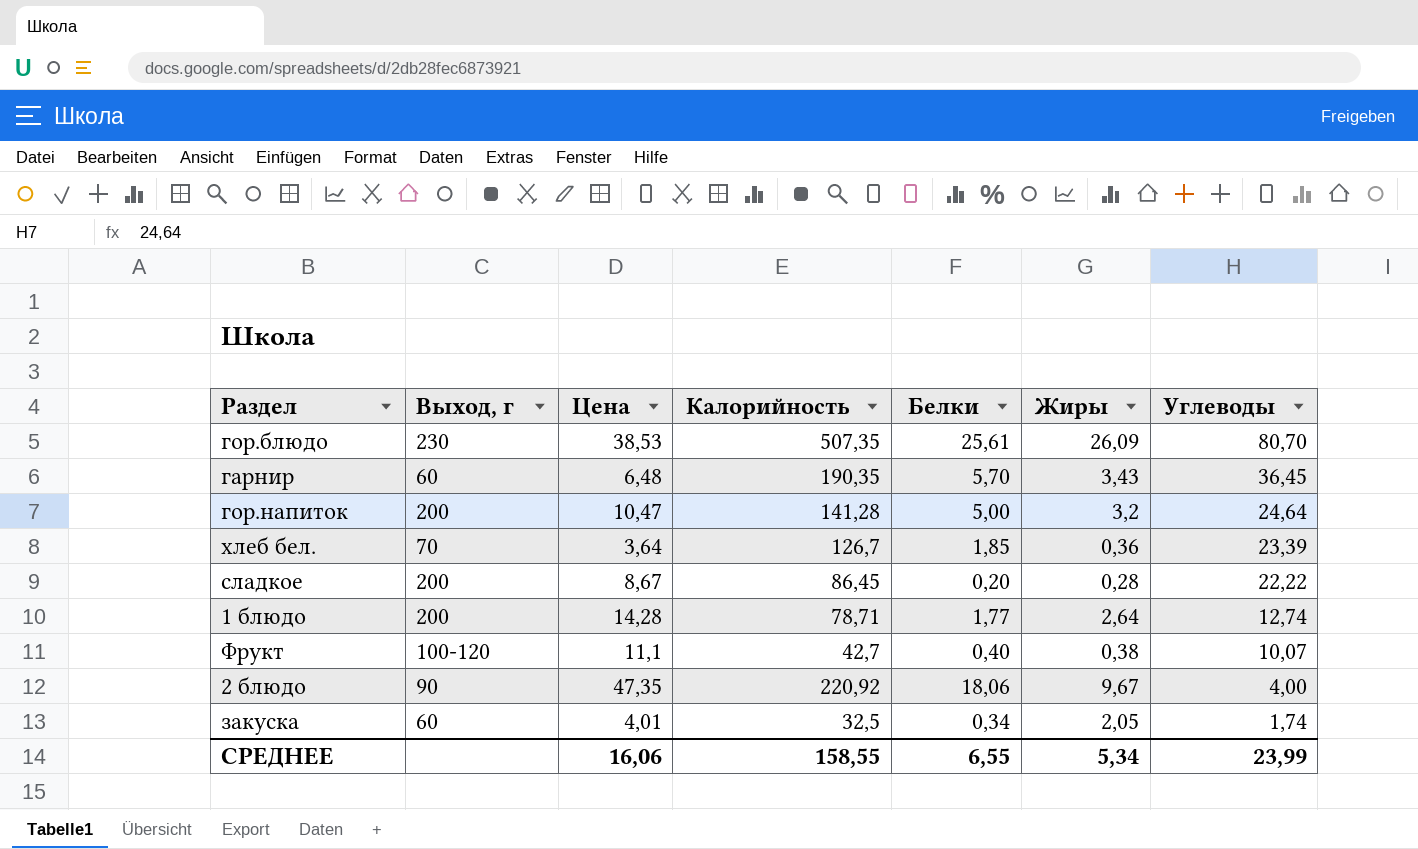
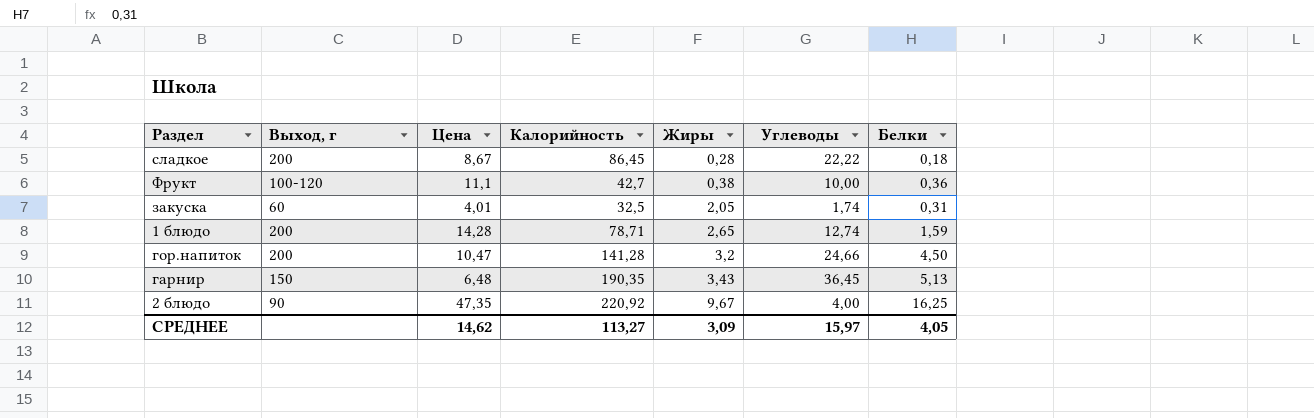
row order: Углеводы descending -> Жиры ascending
column Белки | position: 5 -> 7
row гор.блюдо: 230 | 38,53 | 507,35 | 25,61 | 26,09 | 80,70 -> none
row хлеб бел.: 70 | 3,64 | 126,7 | 1,85 | 0,36 | 23,39 -> none
сладкое | Белки: 0,20 -> 0,18
Фрукт | Углеводы: 10,07 -> 10,00
Фрукт | Белки: 0,40 -> 0,36
закуска | Белки: 0,34 -> 0,31
1 блюдо | Жиры: 2,64 -> 2,65
1 блюдо | Белки: 1,77 -> 1,59
гор.напиток | Углеводы: 24,64 -> 24,66
гор.напиток | Белки: 5,00 -> 4,50
гарнир | Выход, г: 60 -> 150
гарнир | Белки: 5,70 -> 5,13
2 блюдо | Белки: 18,06 -> 16,25
СРЕДНЕЕ | Цена: 16,06 -> 14,62
СРЕДНЕЕ | Калорийность: 158,55 -> 113,27
СРЕДНЕЕ | Жиры: 5,34 -> 3,09
СРЕДНЕЕ | Углеводы: 23,99 -> 15,97
СРЕДНЕЕ | Белки: 6,55 -> 4,05

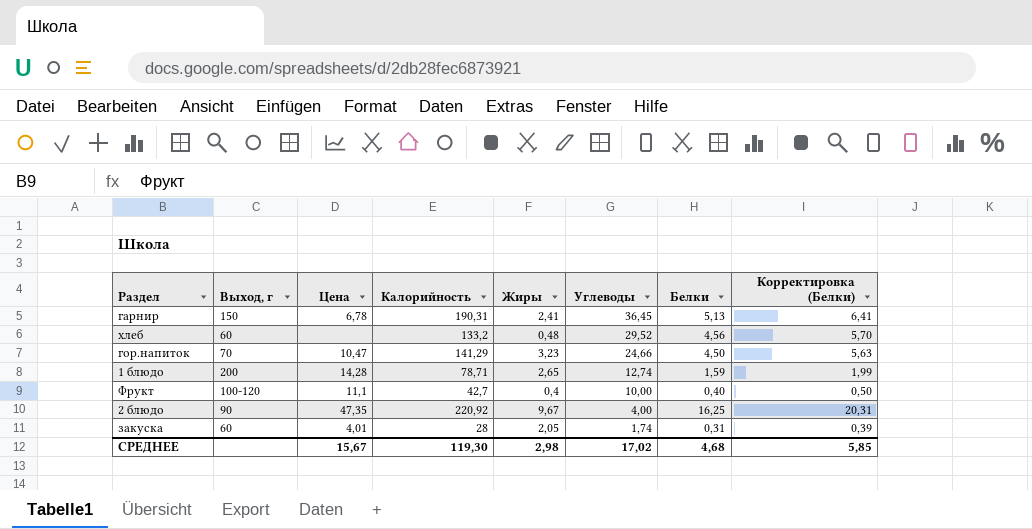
row order: Жиры ascending -> Углеводы descending
column Корректировка (Белки) | formula: none -> [Белки] * 1,25
row сладкое: 200 | 8,67 | 86,45 | 0,28 | 22,22 | 0,18 -> none
гарнир | Цена: 6,48 -> 6,78
гарнир | Калорийность: 190,35 -> 190,31
гарнир | Жиры: 3,43 -> 2,41
row хлеб: none -> 60 | none | 133,2 | 0,48 | 29,52 | 4,56 | 5,70
гор.напиток | Выход, г: 200 -> 70
гор.напиток | Калорийность: 141,28 -> 141,29
гор.напиток | Жиры: 3,2 -> 3,23
Фрукт | Жиры: 0,38 -> 0,4
Фрукт | Белки: 0,36 -> 0,40
закуска | Калорийность: 32,5 -> 28
СРЕДНЕЕ | Цена: 14,62 -> 15,67
СРЕДНЕЕ | Калорийность: 113,27 -> 119,30
СРЕДНЕЕ | Жиры: 3,09 -> 2,98
СРЕДНЕЕ | Углеводы: 15,97 -> 17,02
СРЕДНЕЕ | Белки: 4,05 -> 4,68

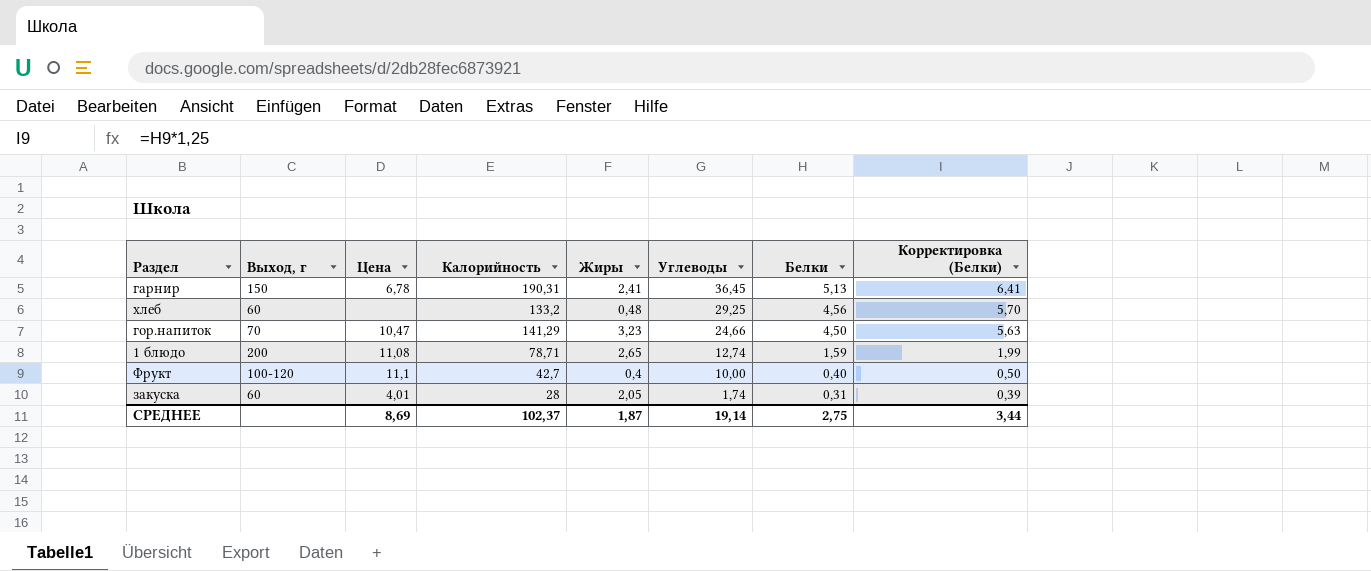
row 2 блюдо: 90 | 47,35 | 220,92 | 9,67 | 4,00 | 16,25 | 20,31 -> none
хлеб | Углеводы: 29,52 -> 29,25
1 блюдо | Цена: 14,28 -> 11,08
СРЕДНЕЕ | Цена: 15,67 -> 8,69
СРЕДНЕЕ | Калорийность: 119,30 -> 102,37
СРЕДНЕЕ | Жиры: 2,98 -> 1,87
СРЕДНЕЕ | Углеводы: 17,02 -> 19,14
СРЕДНЕЕ | Белки: 4,68 -> 2,75
СРЕДНЕЕ | Корректировка (Белки): 5,85 -> 3,44

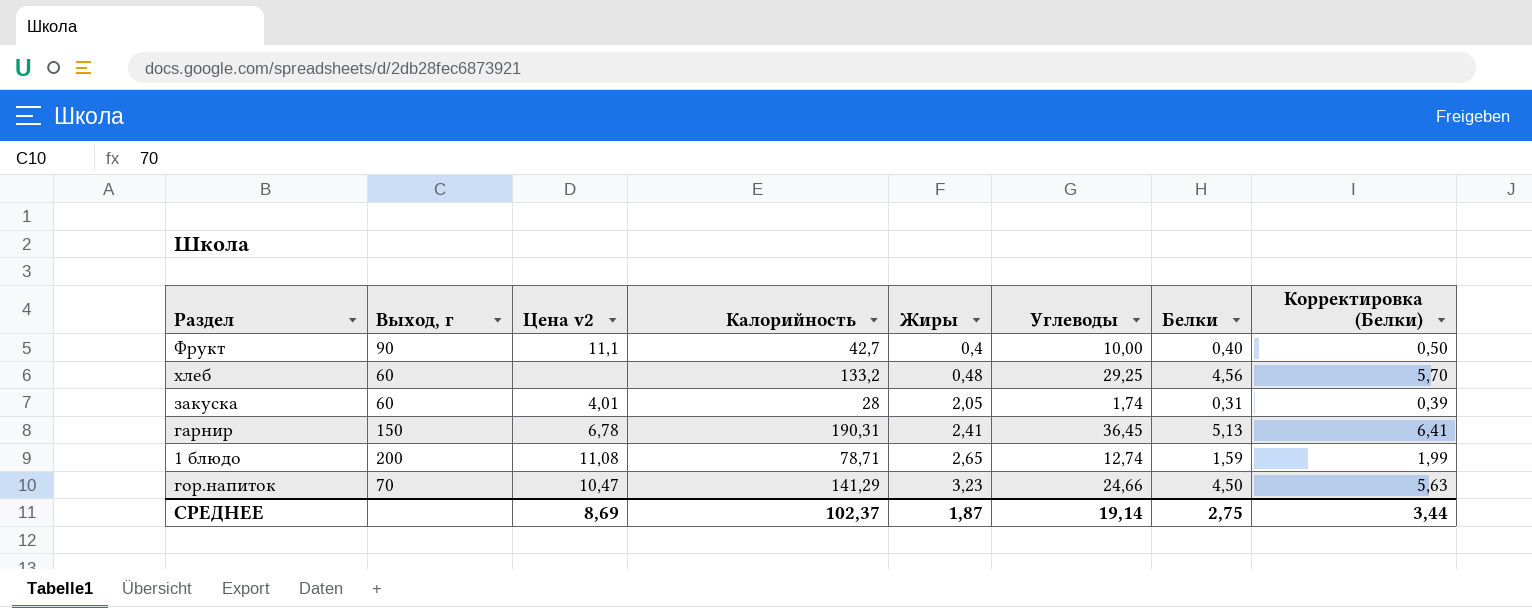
row order: Углеводы descending -> Жиры ascending
column name: Цена -> Цена v2
Фрукт | Выход, г: 100-120 -> 90

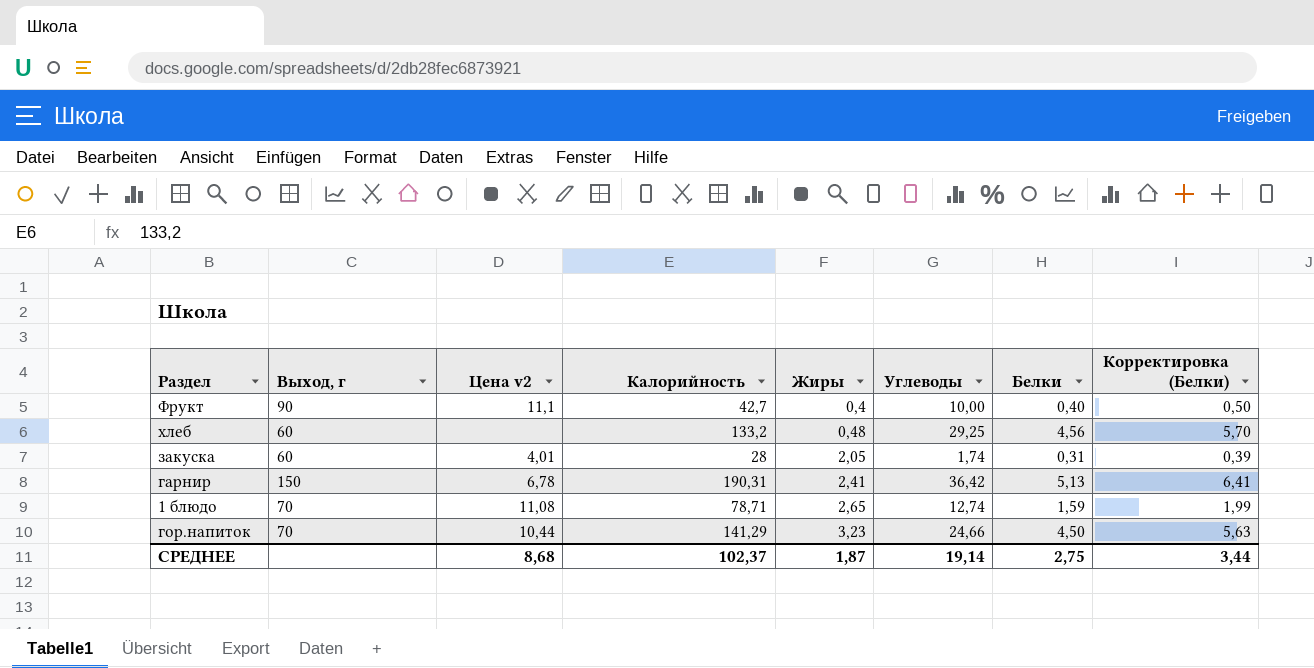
гарнир | Углеводы: 36,45 -> 36,42
1 блюдо | Выход, г: 200 -> 70
гор.напиток | Цена v2: 10,47 -> 10,44
СРЕДНЕЕ | Цена v2: 8,69 -> 8,68

